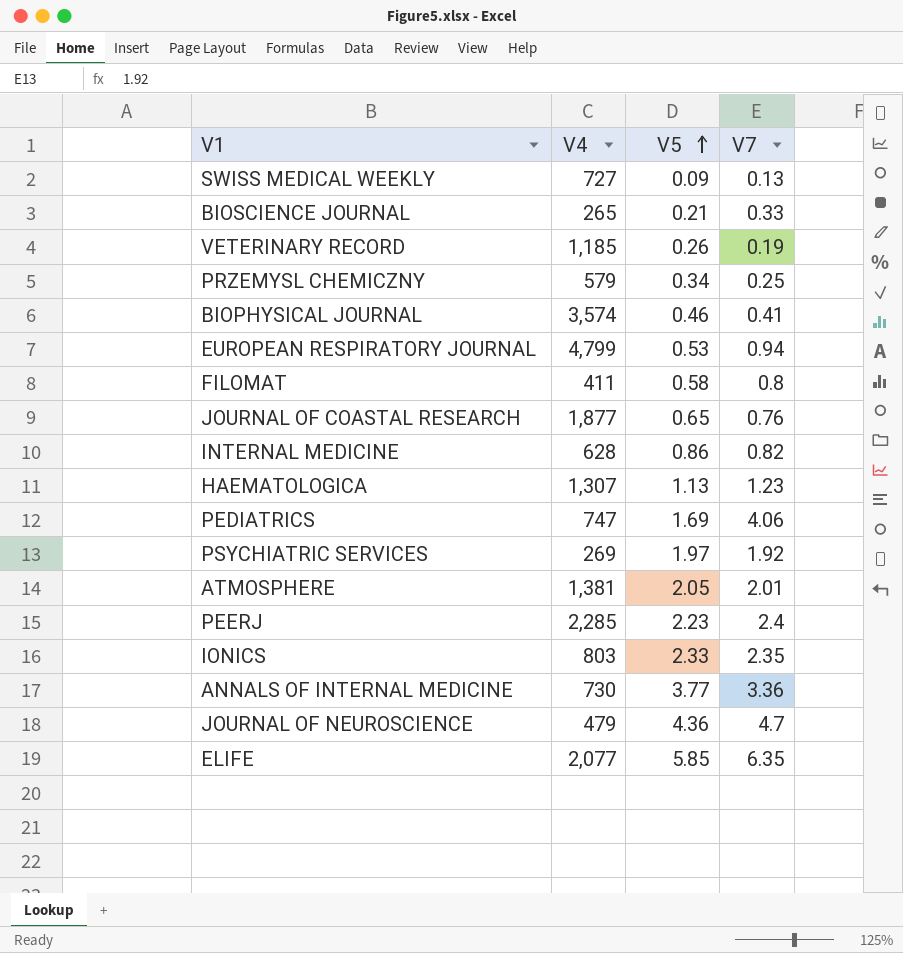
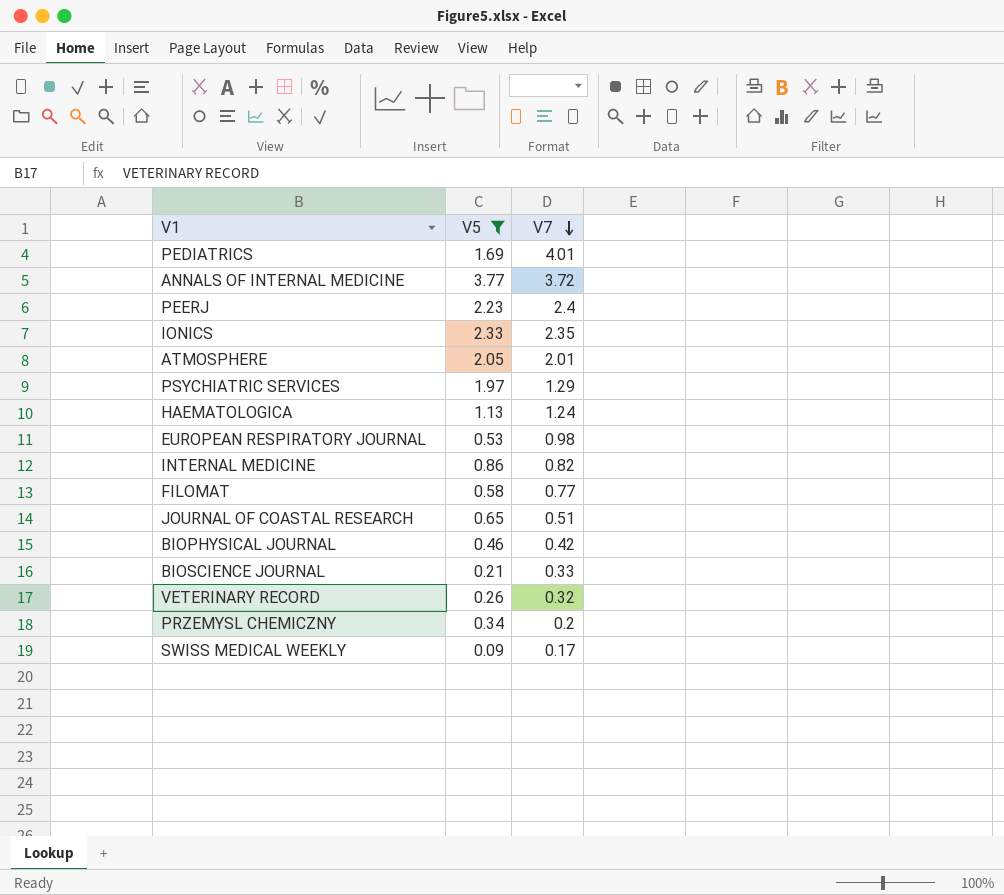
filter: none -> V5 <= 3.77
row order: V5 ascending -> V7 descending
column V4 | position: 2 -> none
PEDIATRICS | V7: 4.06 -> 4.01
ANNALS OF INTERNAL MEDICINE | V7: 3.36 -> 3.72
PSYCHIATRIC SERVICES | V7: 1.92 -> 1.29
HAEMATOLOGICA | V7: 1.23 -> 1.24
EUROPEAN RESPIRATORY JOURNAL | V7: 0.94 -> 0.98
FILOMAT | V7: 0.8 -> 0.77
JOURNAL OF COASTAL RESEARCH | V7: 0.76 -> 0.51
BIOPHYSICAL JOURNAL | V7: 0.41 -> 0.42
VETERINARY RECORD | V7: 0.19 -> 0.32
PRZEMYSL CHEMICZNY | V7: 0.25 -> 0.2
SWISS MEDICAL WEEKLY | V7: 0.13 -> 0.17

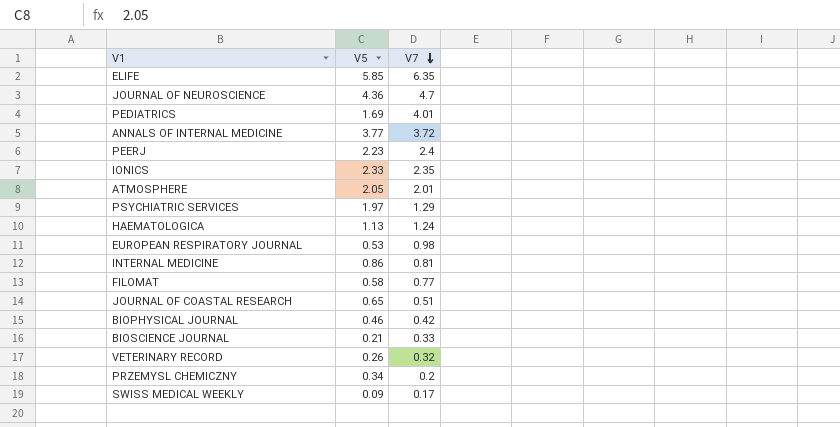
filter: V5 <= 3.77 -> none
INTERNAL MEDICINE | V7: 0.82 -> 0.81

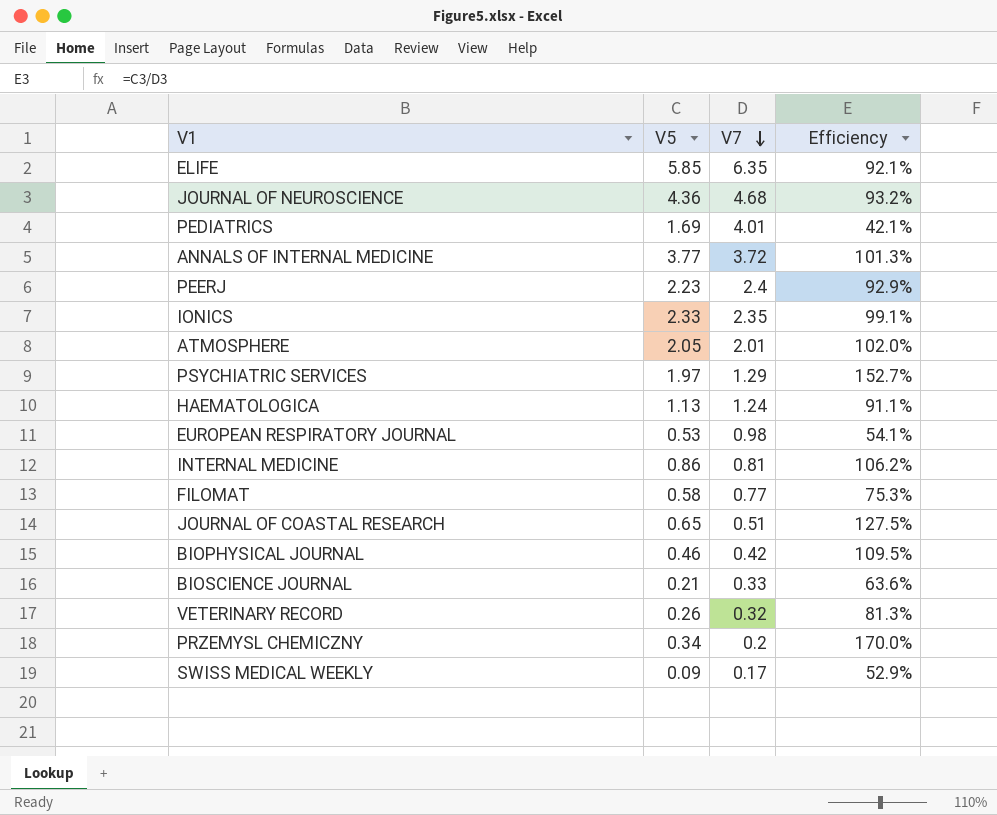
column Efficiency | formula: none -> [V5] / [V7]
JOURNAL OF NEUROSCIENCE | V7: 4.7 -> 4.68

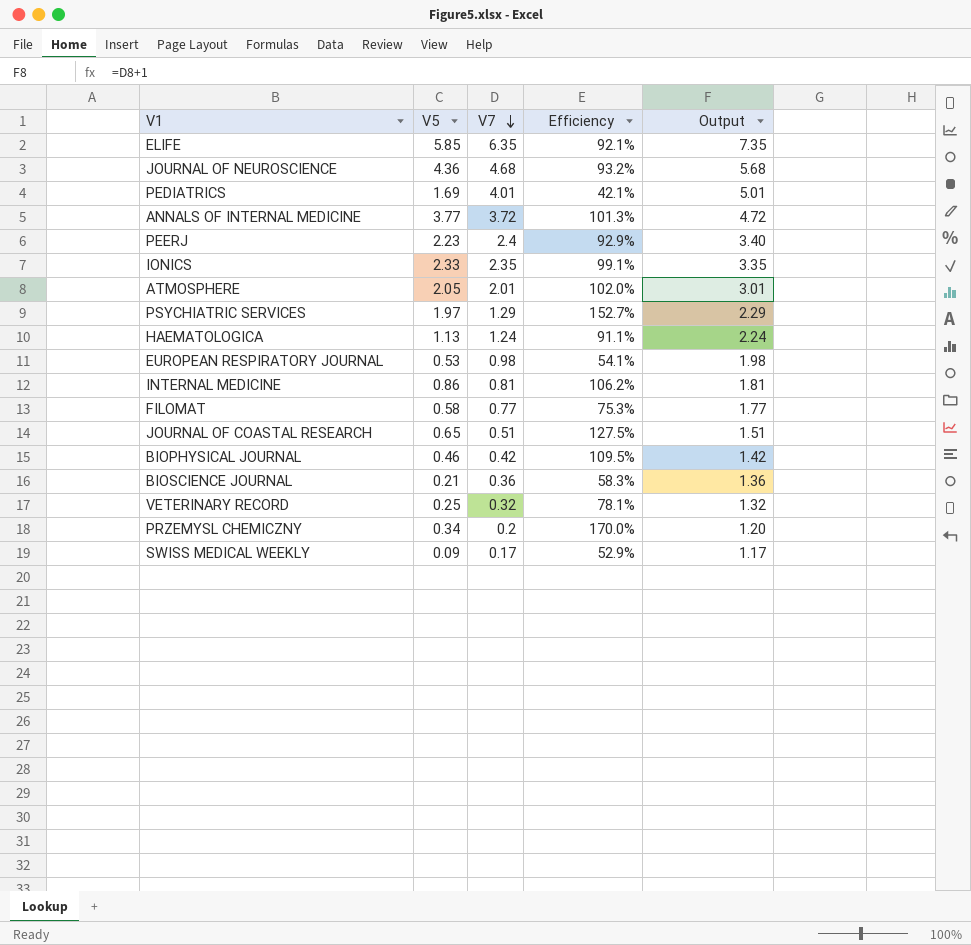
column Output | formula: none -> [V7] + 1
BIOSCIENCE JOURNAL | V7: 0.33 -> 0.36
BIOSCIENCE JOURNAL | Efficiency: 63.6% -> 58.3%
VETERINARY RECORD | V5: 0.26 -> 0.25
VETERINARY RECORD | Efficiency: 81.3% -> 78.1%

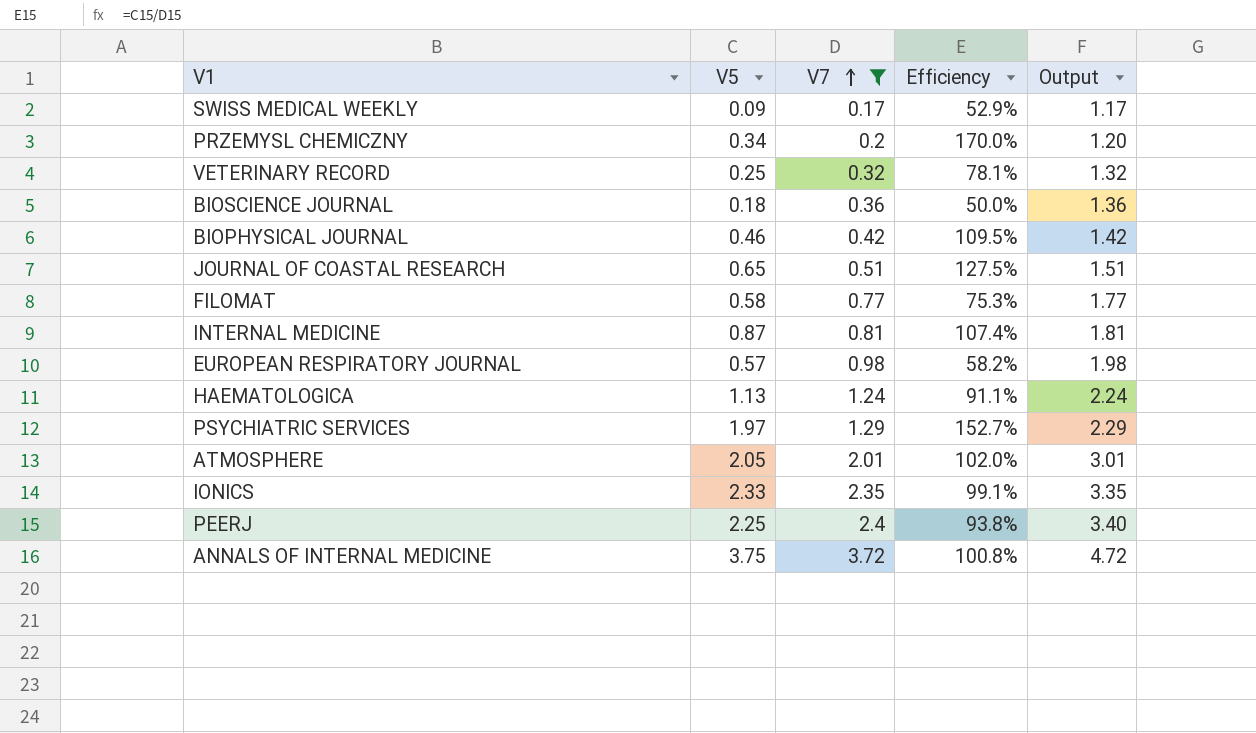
filter: none -> V7 <= 3.72
row order: V7 descending -> V7 ascending
BIOSCIENCE JOURNAL | V5: 0.21 -> 0.18
BIOSCIENCE JOURNAL | Efficiency: 58.3% -> 50.0%
INTERNAL MEDICINE | V5: 0.86 -> 0.87
INTERNAL MEDICINE | Efficiency: 106.2% -> 107.4%
EUROPEAN RESPIRATORY JOURNAL | V5: 0.53 -> 0.57
EUROPEAN RESPIRATORY JOURNAL | Efficiency: 54.1% -> 58.2%
PEERJ | V5: 2.23 -> 2.25
PEERJ | Efficiency: 92.9% -> 93.8%
ANNALS OF INTERNAL MEDICINE | V5: 3.77 -> 3.75
ANNALS OF INTERNAL MEDICINE | Efficiency: 101.3% -> 100.8%

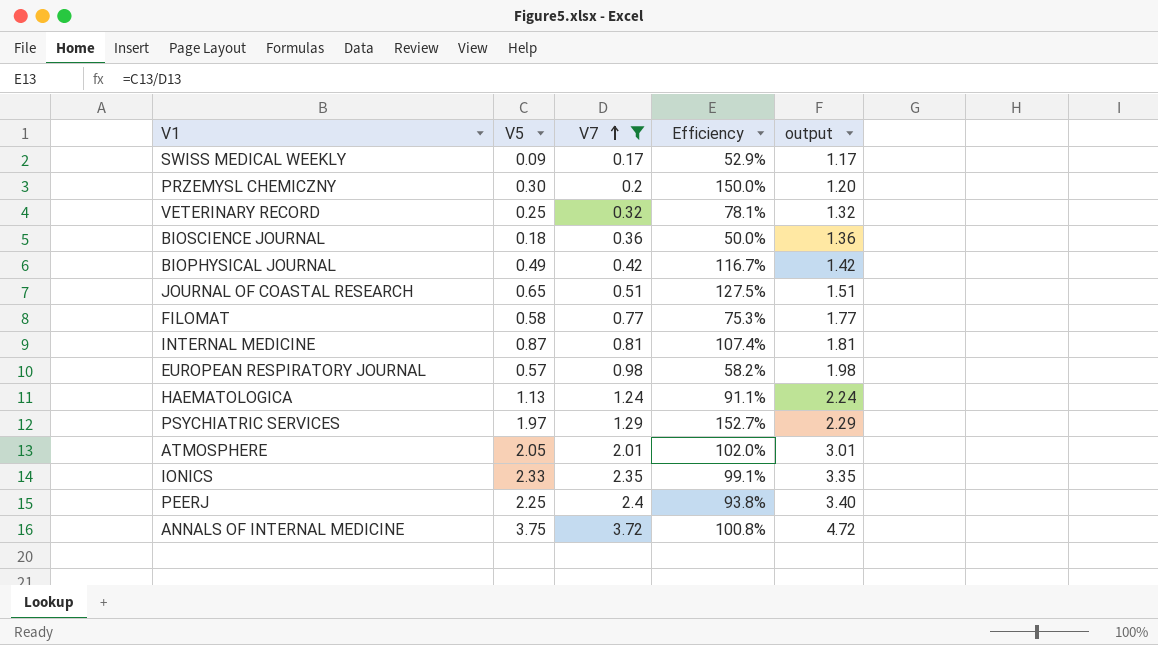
column name: Output -> output
PRZEMYSL CHEMICZNY | V5: 0.34 -> 0.30
PRZEMYSL CHEMICZNY | Efficiency: 170.0% -> 150.0%
BIOPHYSICAL JOURNAL | V5: 0.46 -> 0.49
BIOPHYSICAL JOURNAL | Efficiency: 109.5% -> 116.7%

